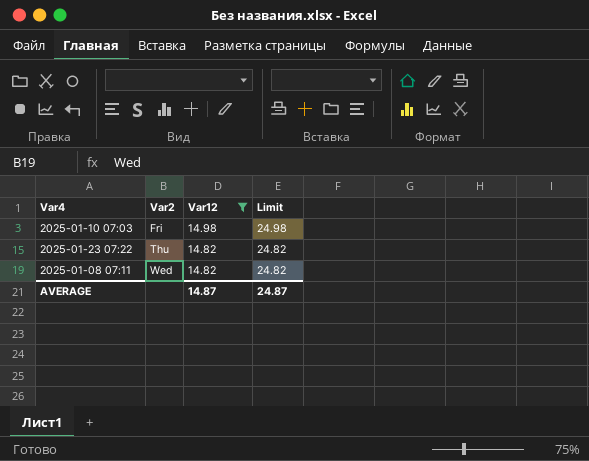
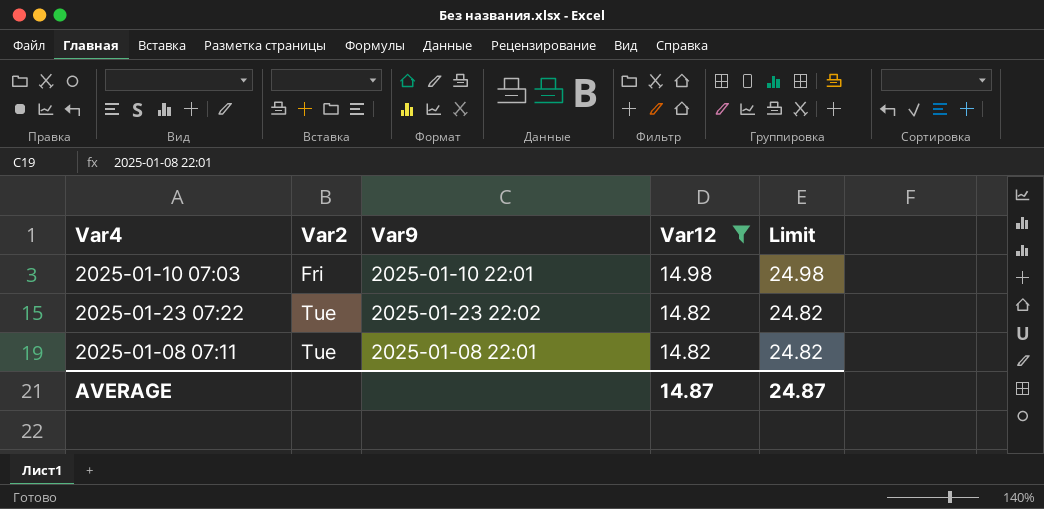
column Var9 | position: none -> 3
2025-01-23 07:22 | Var2: Thu -> Tue
2025-01-08 07:11 | Var2: Wed -> Tue

